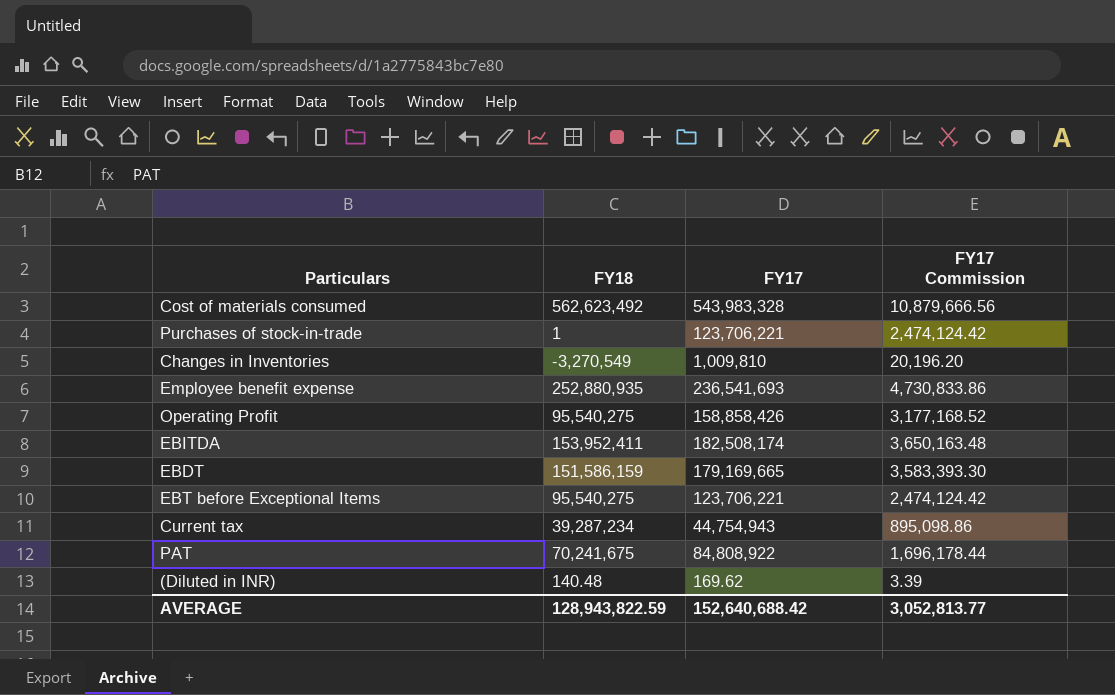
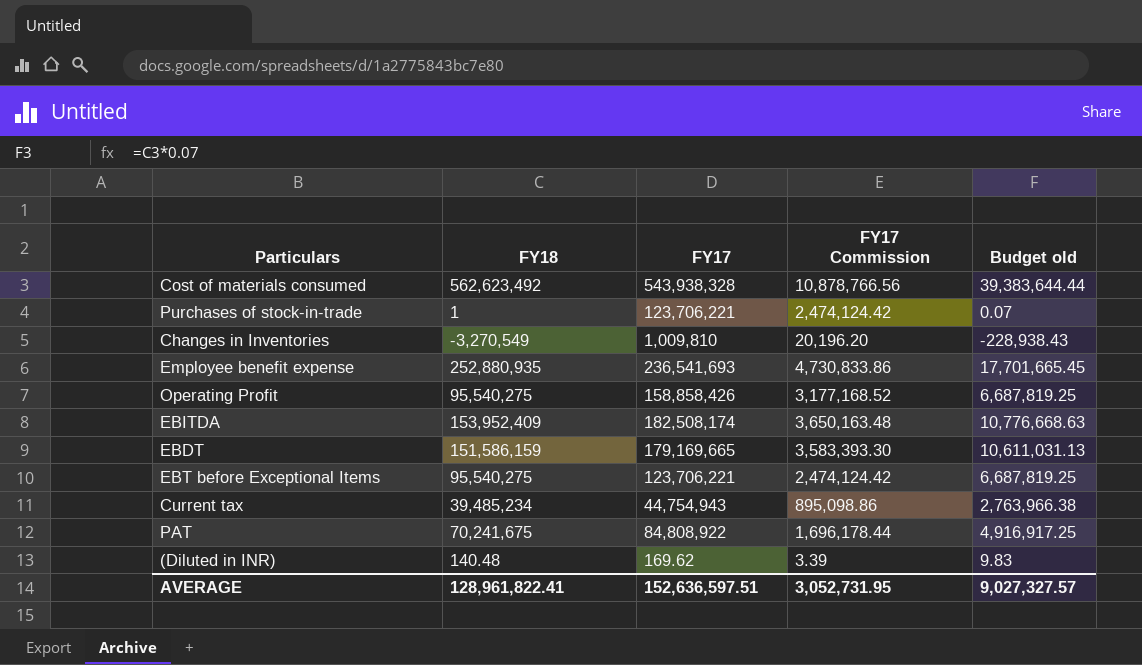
column Budget old | formula: none -> [FY18] * 0.07
Cost of materials consumed | FY17: 543,983,328 -> 543,938,328
Cost of materials consumed | FY17 Commission: 10,879,666.56 -> 10,878,766.56
EBITDA | FY18: 153,952,411 -> 153,952,409
Current tax | FY18: 39,287,234 -> 39,485,234
AVERAGE | FY18: 128,943,822.59 -> 128,961,822.41
AVERAGE | FY17: 152,640,688.42 -> 152,636,597.51
AVERAGE | FY17 Commission: 3,052,813.77 -> 3,052,731.95

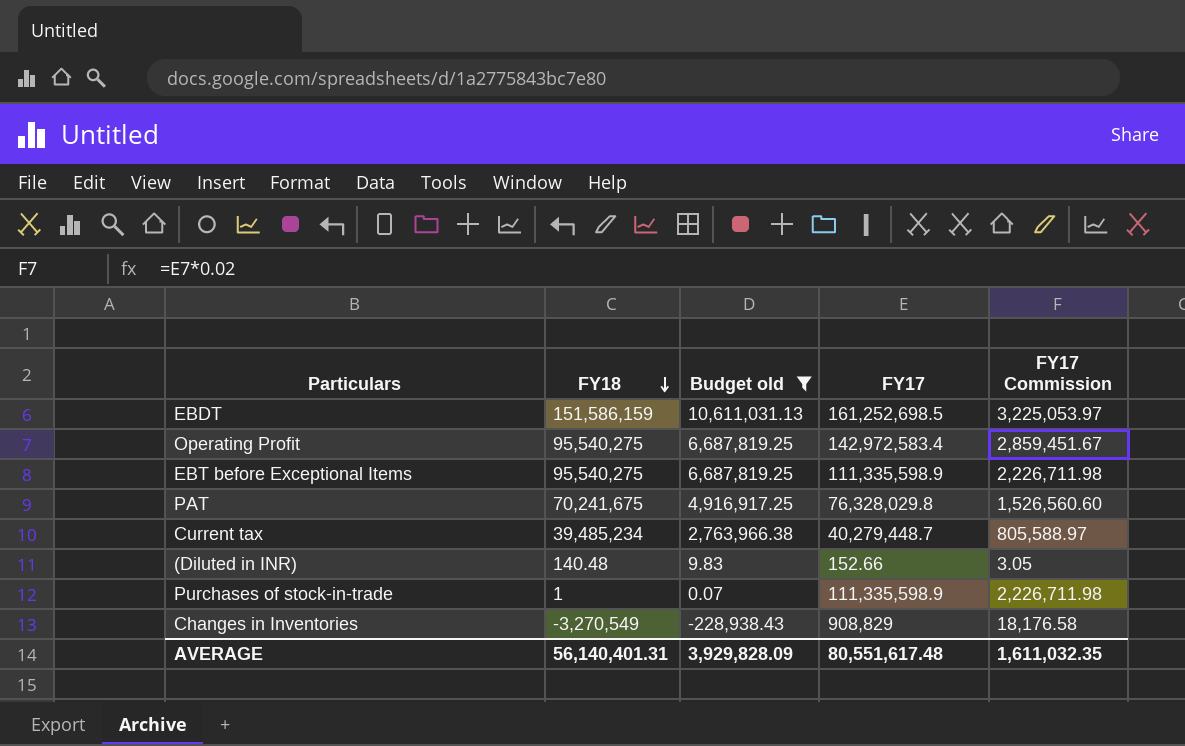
filter: none -> Budget old <= 10,611,031.13
row order: none -> FY18 descending
column Budget old | position: 5 -> 3
EBDT | FY17: 179,169,665 -> 161,252,698.5
EBDT | FY17 Commission: 3,583,393.30 -> 3,225,053.97
Operating Profit | FY17: 158,858,426 -> 142,972,583.4
Operating Profit | FY17 Commission: 3,177,168.52 -> 2,859,451.67
EBT before Exceptional Items | FY17: 123,706,221 -> 111,335,598.9
EBT before Exceptional Items | FY17 Commission: 2,474,124.42 -> 2,226,711.98
PAT | FY17: 84,808,922 -> 76,328,029.8
PAT | FY17 Commission: 1,696,178.44 -> 1,526,560.60
Current tax | FY17: 44,754,943 -> 40,279,448.7
Current tax | FY17 Commission: 895,098.86 -> 805,588.97
(Diluted in INR) | FY17: 169.62 -> 152.66
(Diluted in INR) | FY17 Commission: 3.39 -> 3.05
Purchases of stock-in-trade | FY17: 123,706,221 -> 111,335,598.9
Purchases of stock-in-trade | FY17 Commission: 2,474,124.42 -> 2,226,711.98
Changes in Inventories | FY17: 1,009,810 -> 908,829
Changes in Inventories | FY17 Commission: 20,196.20 -> 18,176.58
AVERAGE | FY18: 128,961,822.41 -> 56,140,401.31
AVERAGE | Budget old: 9,027,327.57 -> 3,929,828.09
AVERAGE | FY17: 152,636,597.51 -> 80,551,617.48
AVERAGE | FY17 Commission: 3,052,731.95 -> 1,611,032.35

